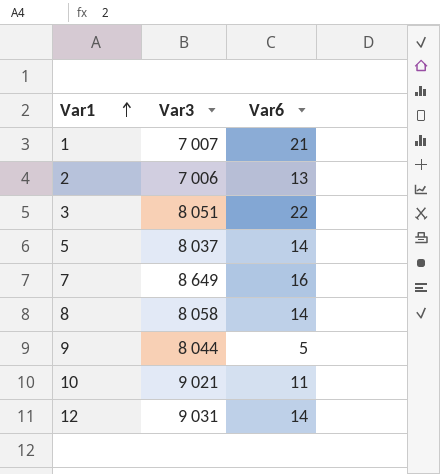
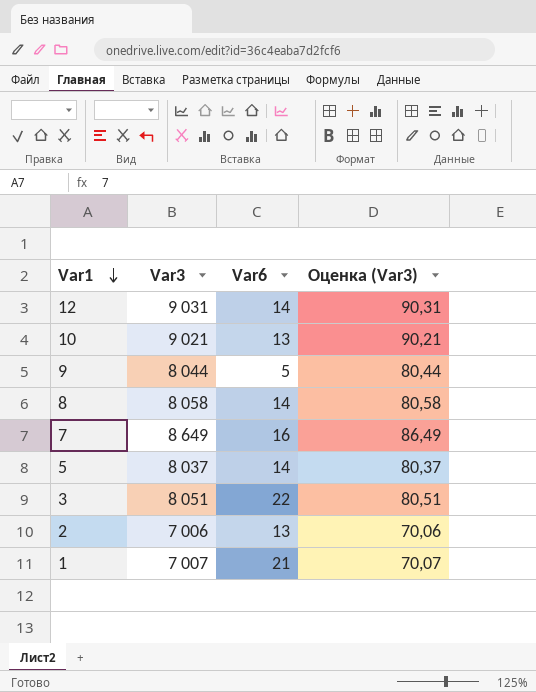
row order: Var1 ascending -> Var1 descending
column Оценка (Var3) | formula: none -> [Var3] * 0,01
10 | Var6: 11 -> 13

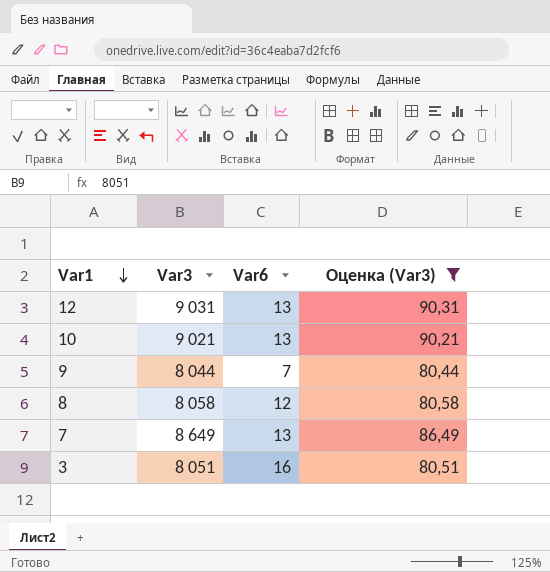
filter: none -> Оценка (Var3) >= 80,44
12 | Var6: 14 -> 13
9 | Var6: 5 -> 7
8 | Var6: 14 -> 12
7 | Var6: 16 -> 13
3 | Var6: 22 -> 16

